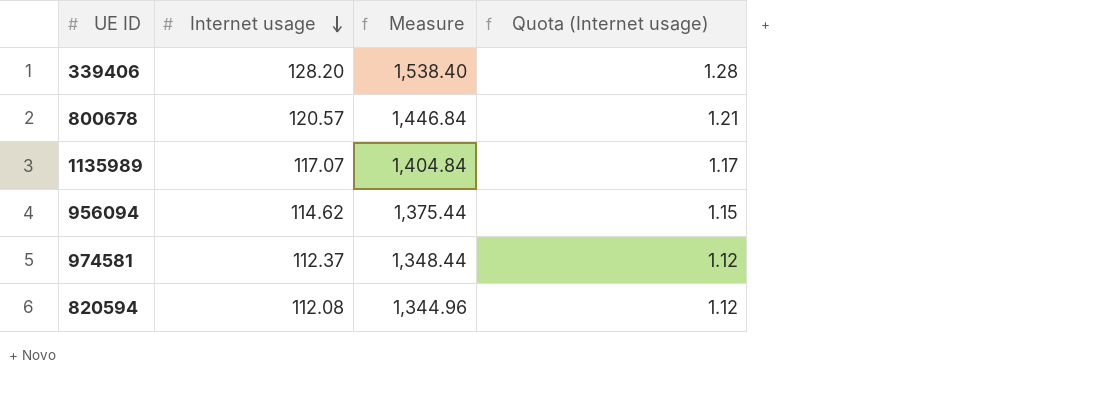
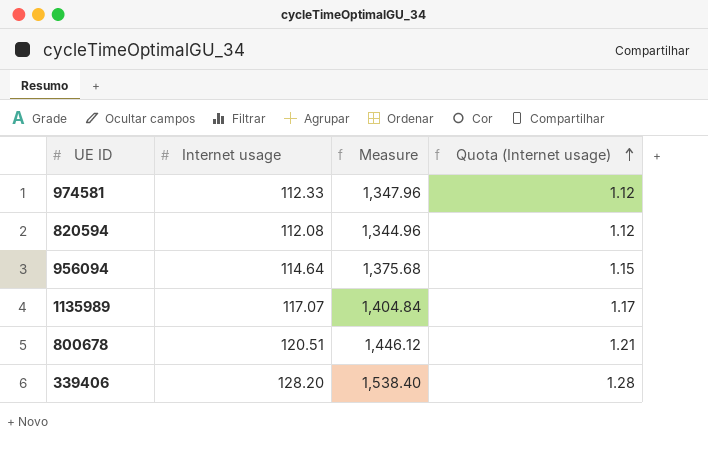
row order: Internet usage descending -> Quota (Internet usage) ascending
974581 | Internet usage: 112.37 -> 112.33
974581 | Measure: 1,348.44 -> 1,347.96
956094 | Internet usage: 114.62 -> 114.64
956094 | Measure: 1,375.44 -> 1,375.68
800678 | Internet usage: 120.57 -> 120.51
800678 | Measure: 1,446.84 -> 1,446.12

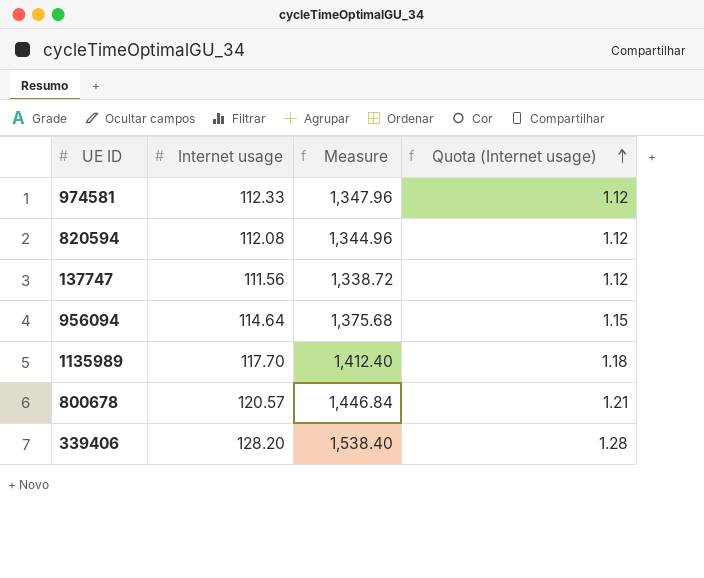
row 137747: none -> 111.56 | 1,338.72 | 1.12
1135989 | Internet usage: 117.07 -> 117.70
1135989 | Measure: 1,404.84 -> 1,412.40
1135989 | Quota (Internet usage): 1.17 -> 1.18
800678 | Internet usage: 120.51 -> 120.57
800678 | Measure: 1,446.12 -> 1,446.84

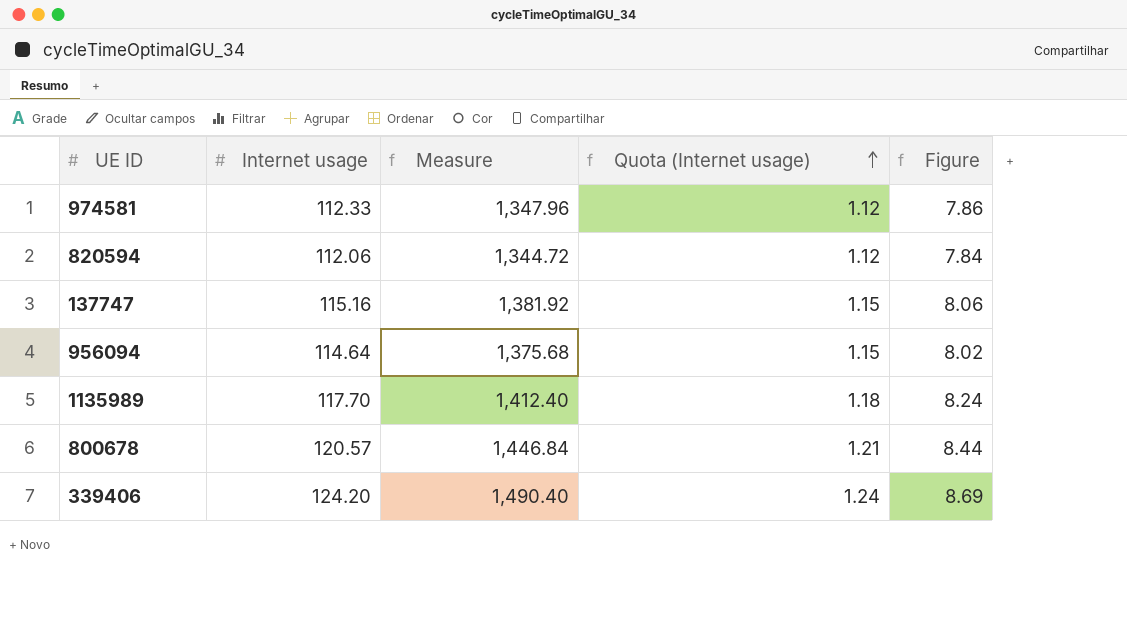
column Figure | formula: none -> [Internet usage] * 0.07
820594 | Internet usage: 112.08 -> 112.06
820594 | Measure: 1,344.96 -> 1,344.72
137747 | Internet usage: 111.56 -> 115.16
137747 | Measure: 1,338.72 -> 1,381.92
137747 | Quota (Internet usage): 1.12 -> 1.15
339406 | Internet usage: 128.20 -> 124.20
339406 | Measure: 1,538.40 -> 1,490.40
339406 | Quota (Internet usage): 1.28 -> 1.24

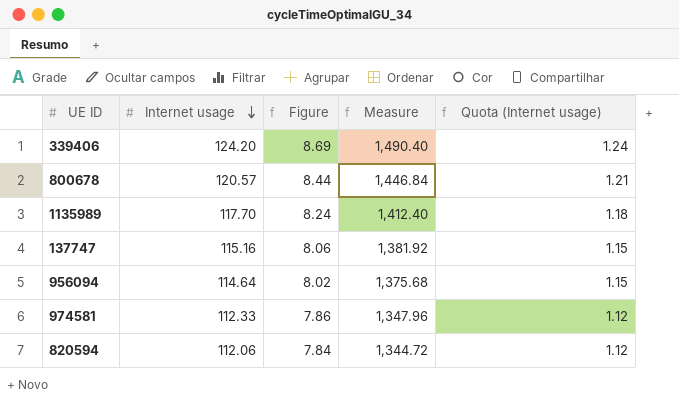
row order: Quota (Internet usage) ascending -> Internet usage descending
column Figure | position: 5 -> 3

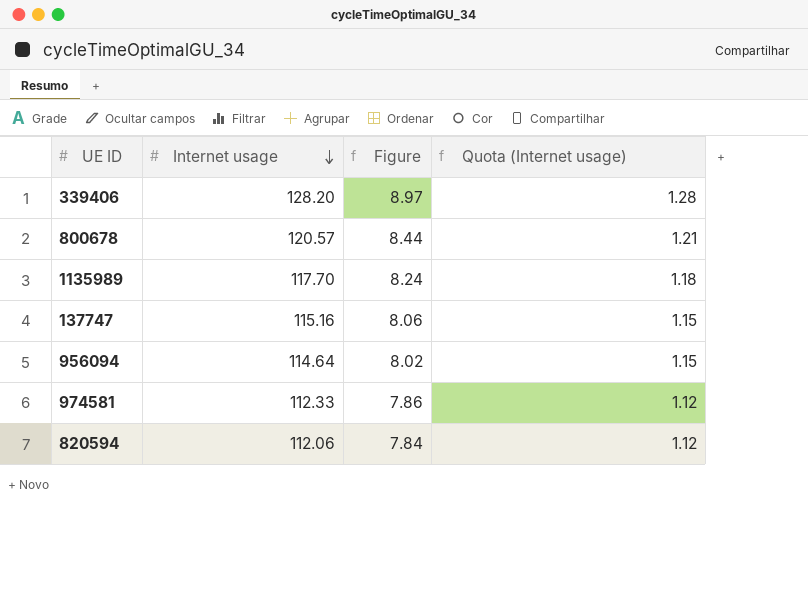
column Measure | formula: [Internet usage] * 12 -> none
339406 | Internet usage: 124.20 -> 128.20
339406 | Figure: 8.69 -> 8.97
339406 | Quota (Internet usage): 1.24 -> 1.28

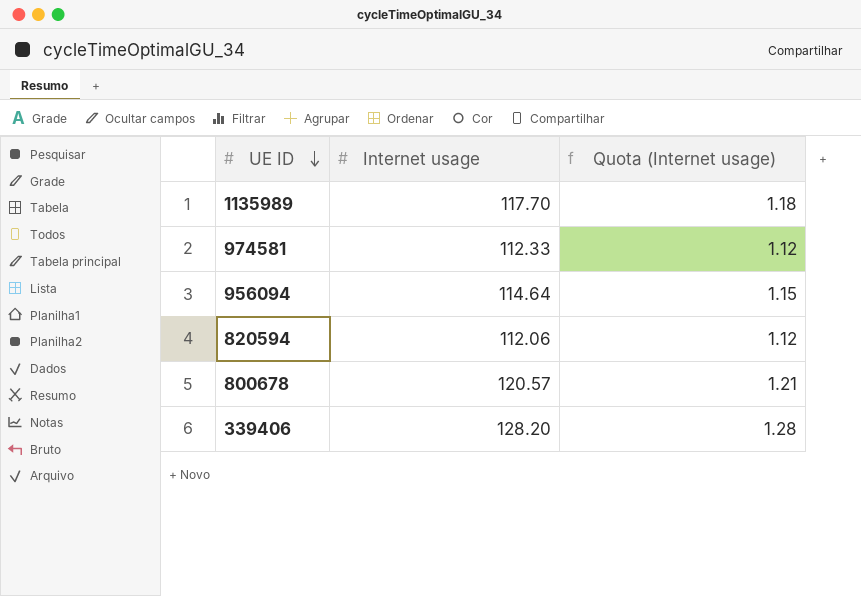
row order: Internet usage descending -> UE ID descending
column Figure | formula: [Internet usage] * 0.07 -> none
row 137747: 115.16 | 8.06 | 1.15 -> none

